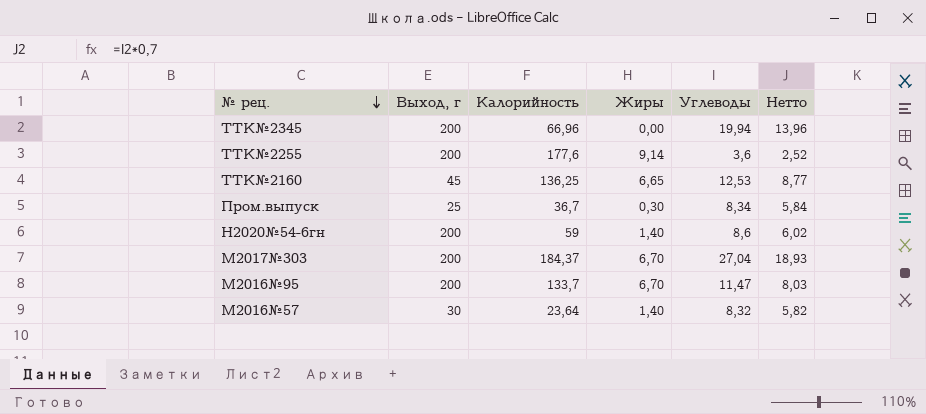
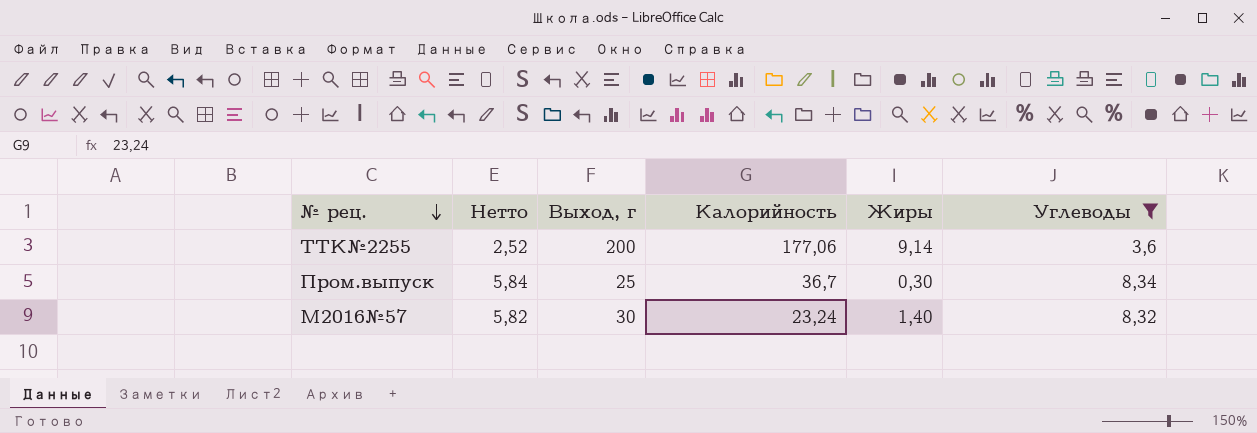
filter: none -> Углеводы <= 8,34
column Нетто | position: 6 -> 2
ТТК№2255 | Калорийность: 177,6 -> 177,06
М2016№57 | Калорийность: 23,64 -> 23,24

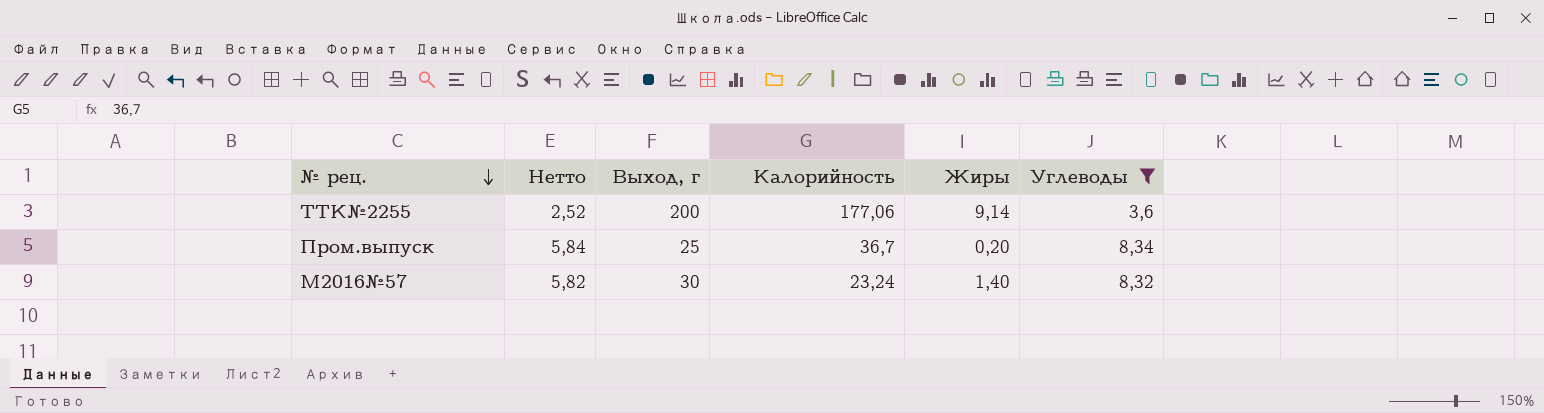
Пром.выпуск | Жиры: 0,30 -> 0,20

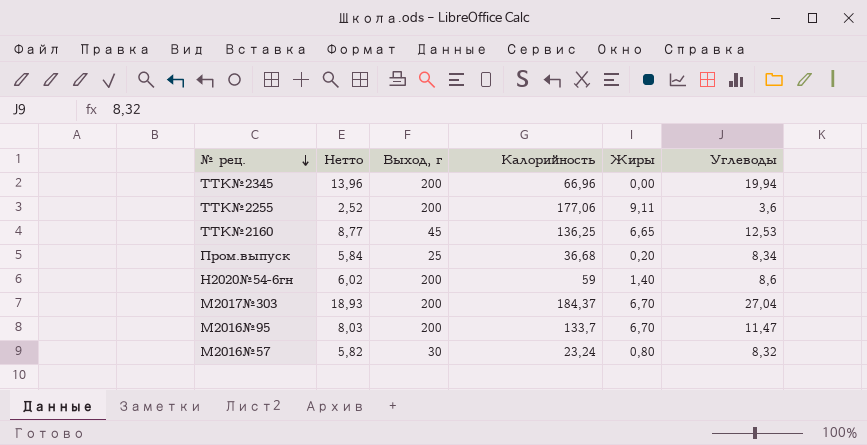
filter: Углеводы <= 8,34 -> none
ТТК№2255 | Жиры: 9,14 -> 9,11
Пром.выпуск | Калорийность: 36,7 -> 36,68
М2016№57 | Жиры: 1,40 -> 0,80

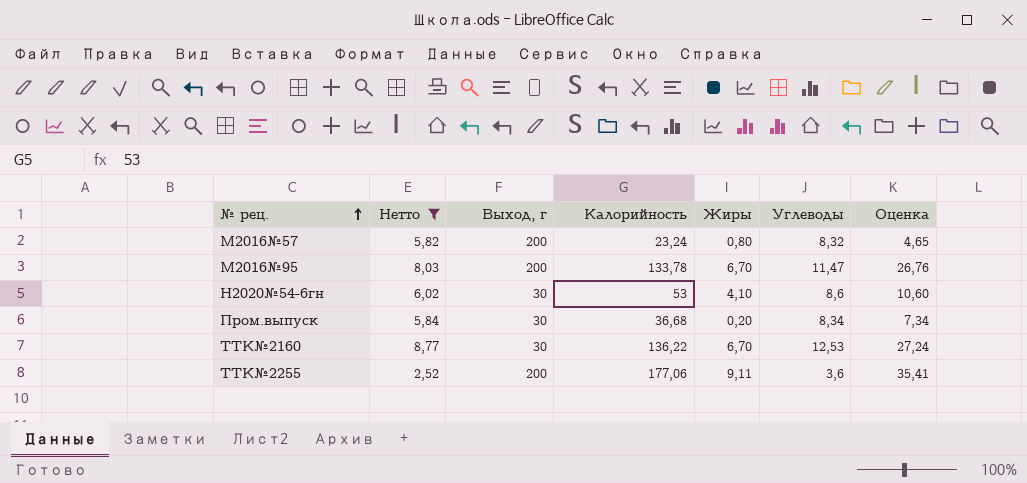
filter: none -> Нетто <= 8,77
row order: № рец. descending -> № рец. ascending
column Оценка | formula: none -> [Калорийность] * 0,2
М2016№57 | Выход, г: 30 -> 200
М2016№95 | Калорийность: 133,7 -> 133,78
Н2020№54-6гн | Выход, г: 200 -> 30
Н2020№54-6гн | Калорийность: 59 -> 53
Н2020№54-6гн | Жиры: 1,40 -> 4,10
Пром.выпуск | Выход, г: 25 -> 30
ТТК№2160 | Выход, г: 45 -> 30
ТТК№2160 | Калорийность: 136,25 -> 136,22
ТТК№2160 | Жиры: 6,65 -> 6,70

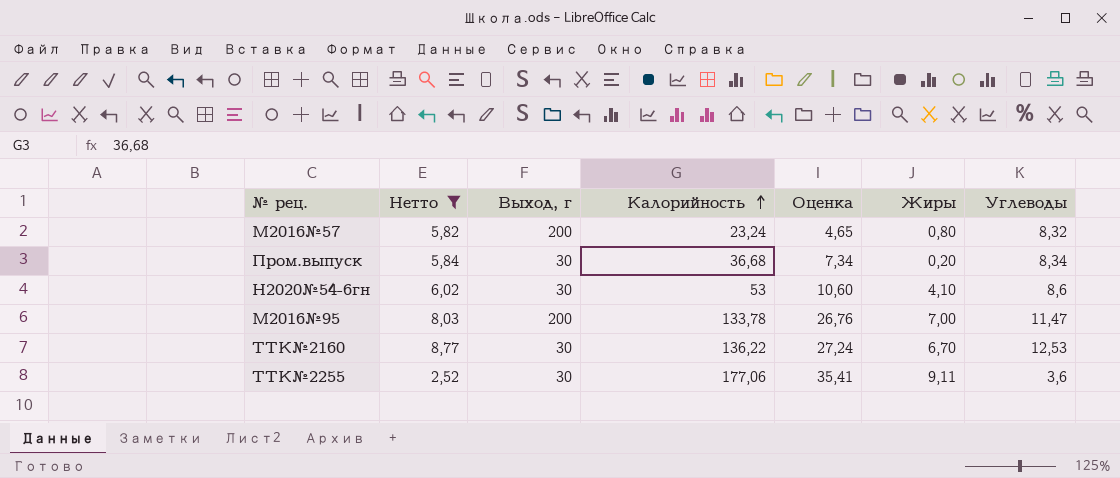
row order: № рец. ascending -> Калорийность ascending
column Оценка | position: 7 -> 5
М2016№95 | Жиры: 6,70 -> 7,00
ТТК№2255 | Выход, г: 200 -> 30

